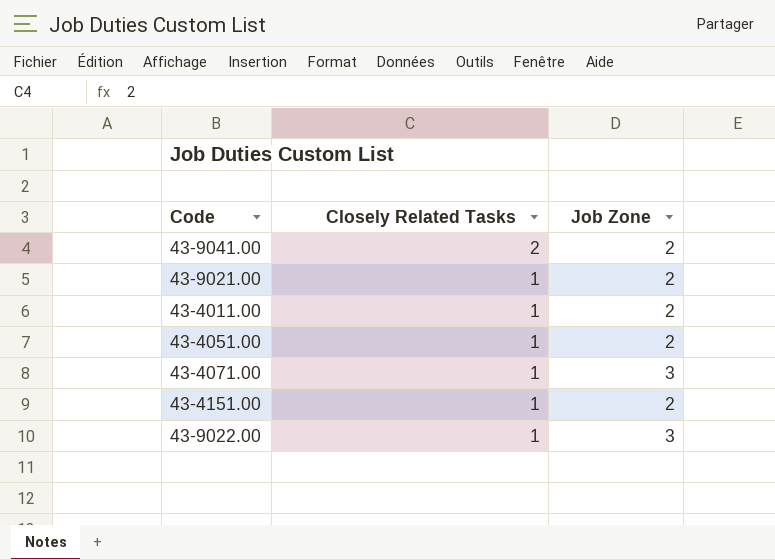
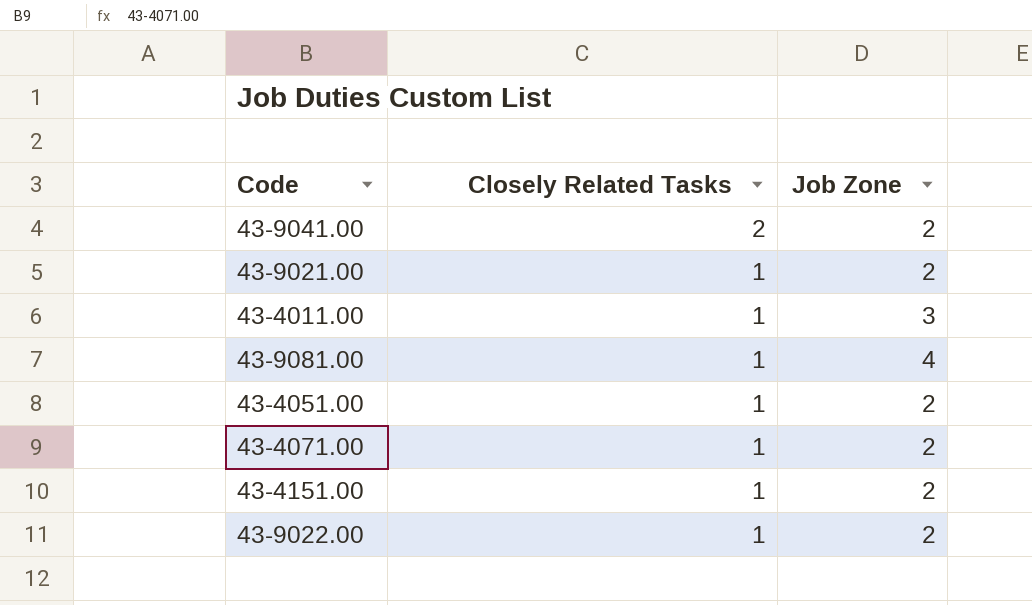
43-4011.00 | Job Zone: 2 -> 3
row 43-9081.00: none -> 1 | 4
43-4071.00 | Job Zone: 3 -> 2
43-9022.00 | Job Zone: 3 -> 2

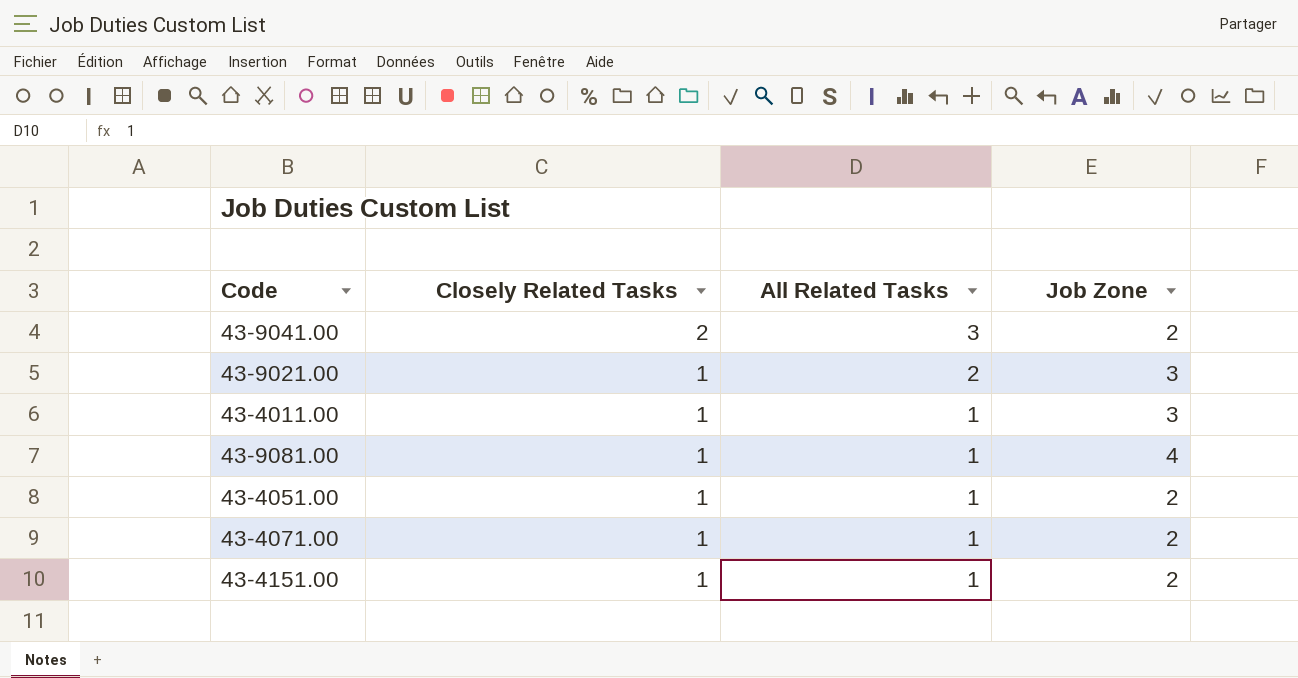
column All Related Tasks | position: none -> 3
row 43-9022.00: 1 | 2 -> none
43-9021.00 | Job Zone: 2 -> 3

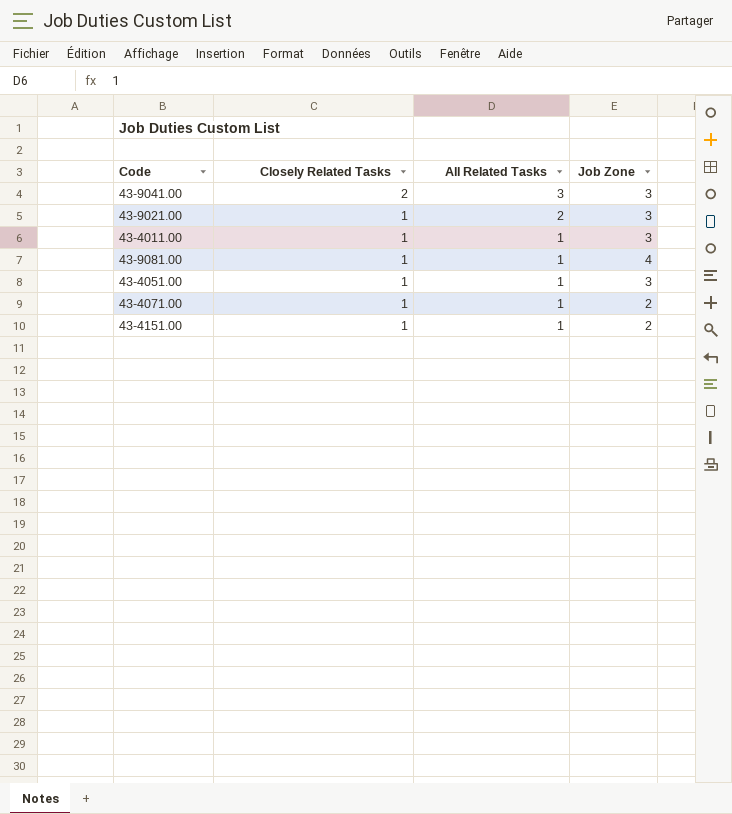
43-9041.00 | Job Zone: 2 -> 3
43-4051.00 | Job Zone: 2 -> 3

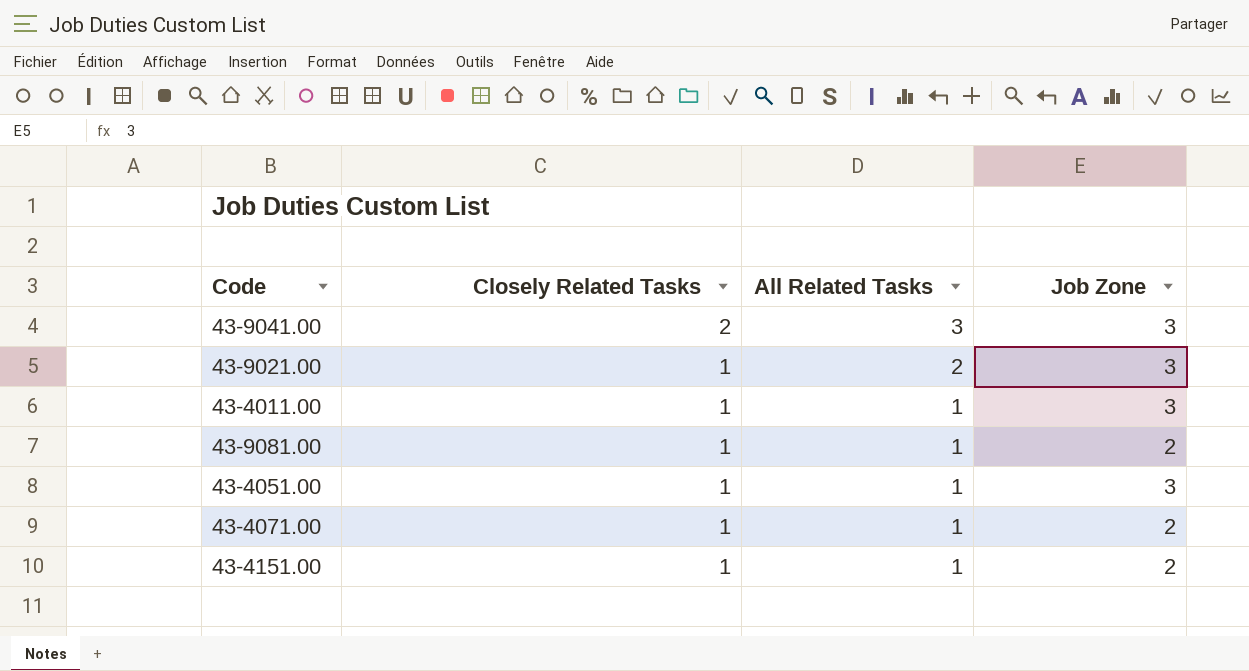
43-9081.00 | Job Zone: 4 -> 2

